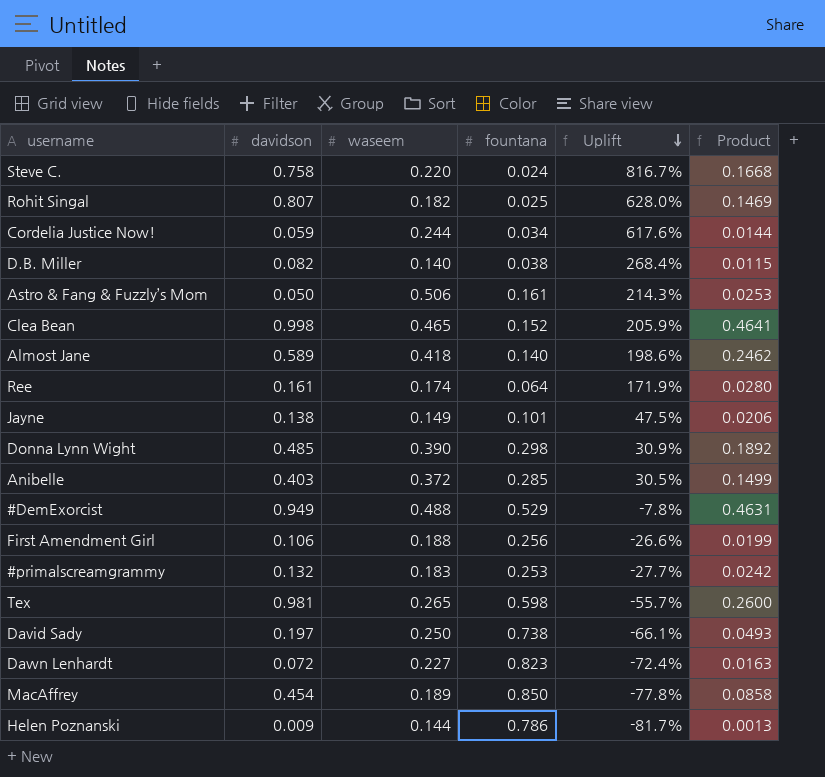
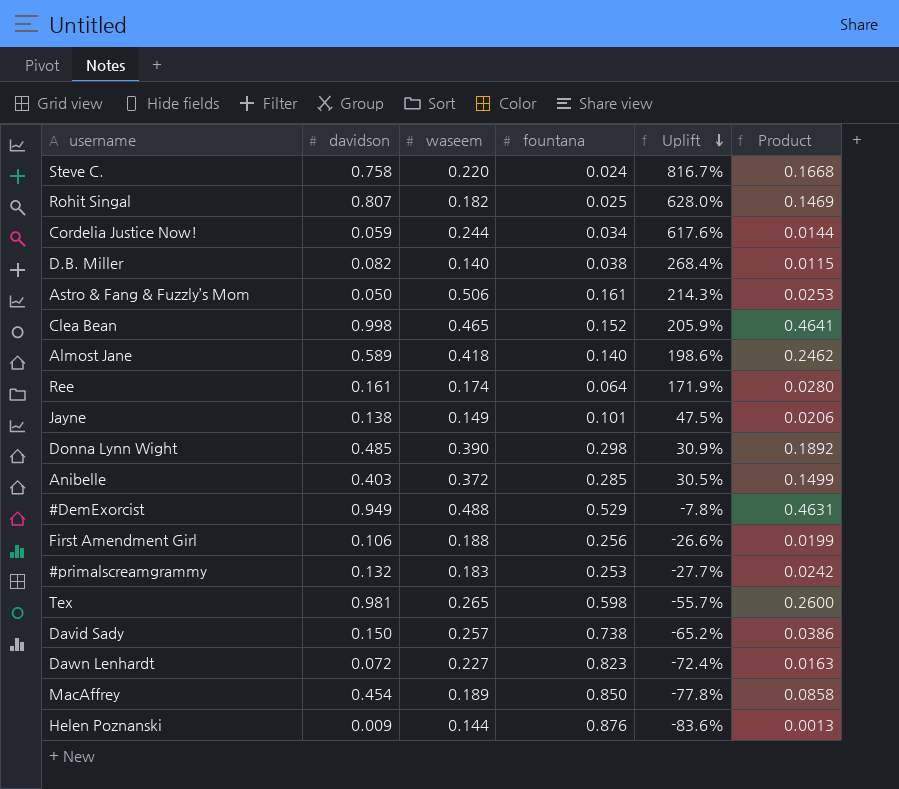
David Sady | davidson: 0.197 -> 0.150
David Sady | waseem: 0.250 -> 0.257
David Sady | Uplift: -66.1% -> -65.2%
David Sady | Product: 0.0493 -> 0.0386
Helen Poznanski | fountana: 0.786 -> 0.876
Helen Poznanski | Uplift: -81.7% -> -83.6%

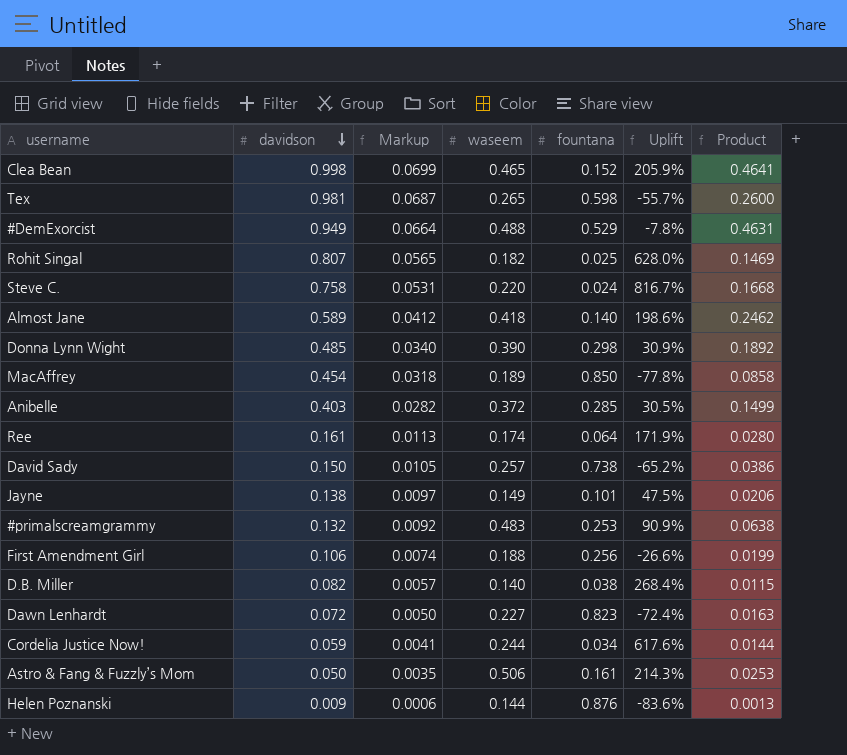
row order: Uplift descending -> davidson descending
column Markup | formula: none -> [davidson] * 0.07
#primalscreamgrammy | waseem: 0.183 -> 0.483
#primalscreamgrammy | Uplift: -27.7% -> 90.9%
#primalscreamgrammy | Product: 0.0242 -> 0.0638

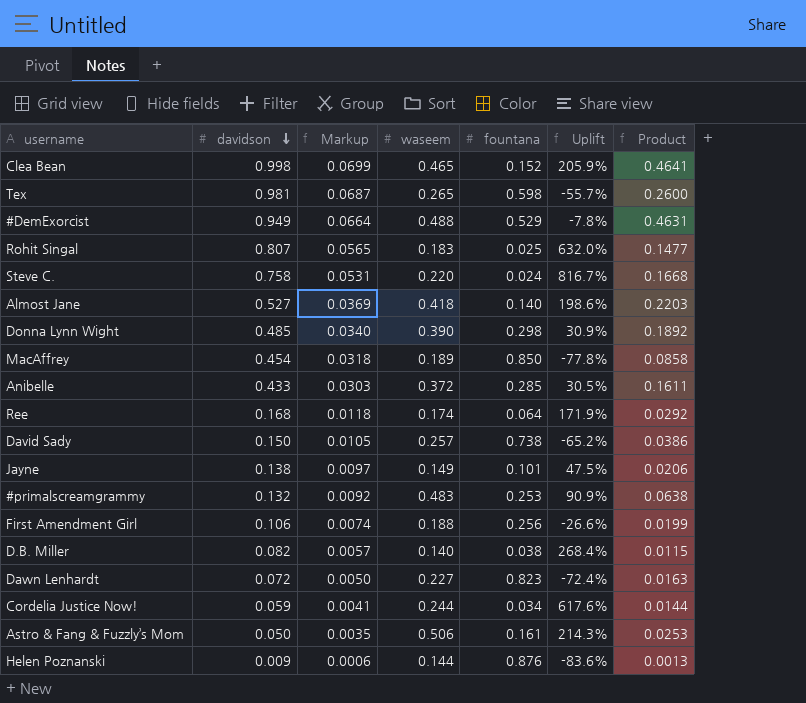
Rohit Singal | waseem: 0.182 -> 0.183
Rohit Singal | Uplift: 628.0% -> 632.0%
Rohit Singal | Product: 0.1469 -> 0.1477
Almost Jane | davidson: 0.589 -> 0.527
Almost Jane | Markup: 0.0412 -> 0.0369
Almost Jane | Product: 0.2462 -> 0.2203
Anibelle | davidson: 0.403 -> 0.433
Anibelle | Markup: 0.0282 -> 0.0303
Anibelle | Product: 0.1499 -> 0.1611
Ree | davidson: 0.161 -> 0.168
Ree | Markup: 0.0113 -> 0.0118
Ree | Product: 0.0280 -> 0.0292

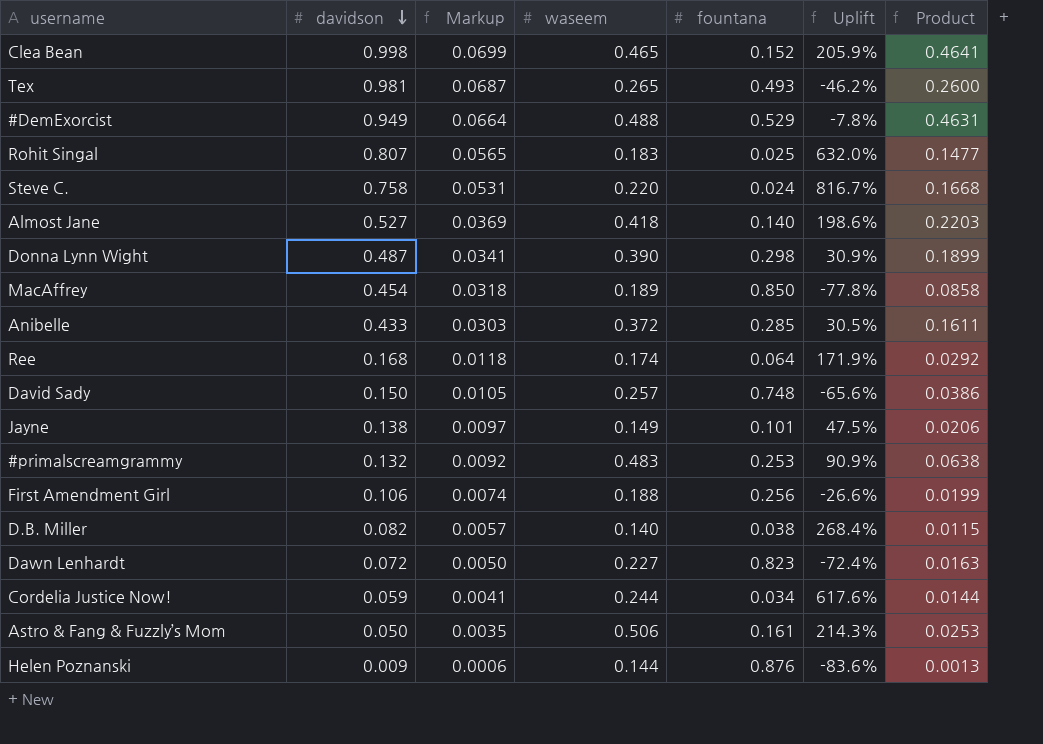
Tex | fountana: 0.598 -> 0.493
Tex | Uplift: -55.7% -> -46.2%
Donna Lynn Wight | davidson: 0.485 -> 0.487
Donna Lynn Wight | Markup: 0.0340 -> 0.0341
Donna Lynn Wight | Product: 0.1892 -> 0.1899
David Sady | fountana: 0.738 -> 0.748
David Sady | Uplift: -65.2% -> -65.6%

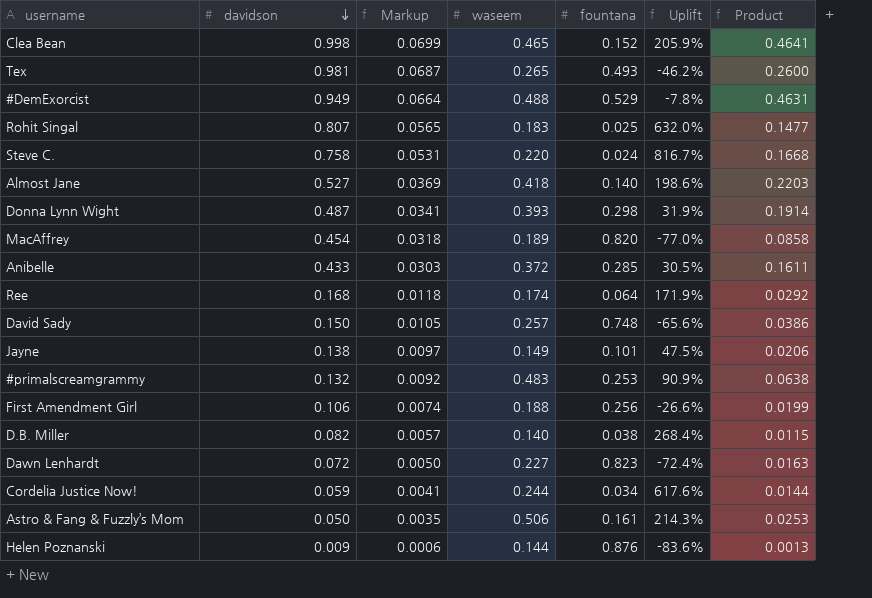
Donna Lynn Wight | waseem: 0.390 -> 0.393
Donna Lynn Wight | Uplift: 30.9% -> 31.9%
Donna Lynn Wight | Product: 0.1899 -> 0.1914
MacAffrey | fountana: 0.850 -> 0.820
MacAffrey | Uplift: -77.8% -> -77.0%

